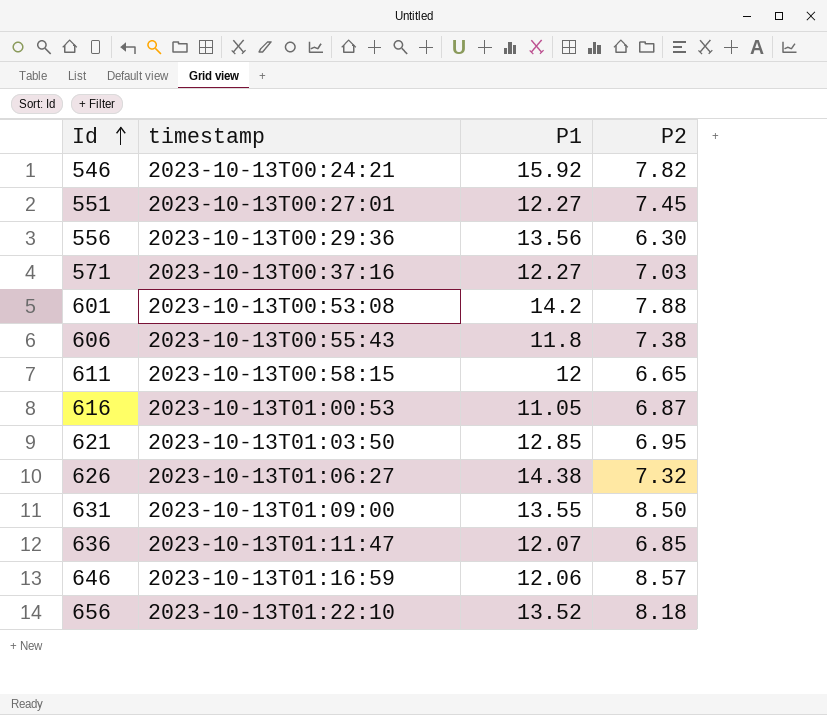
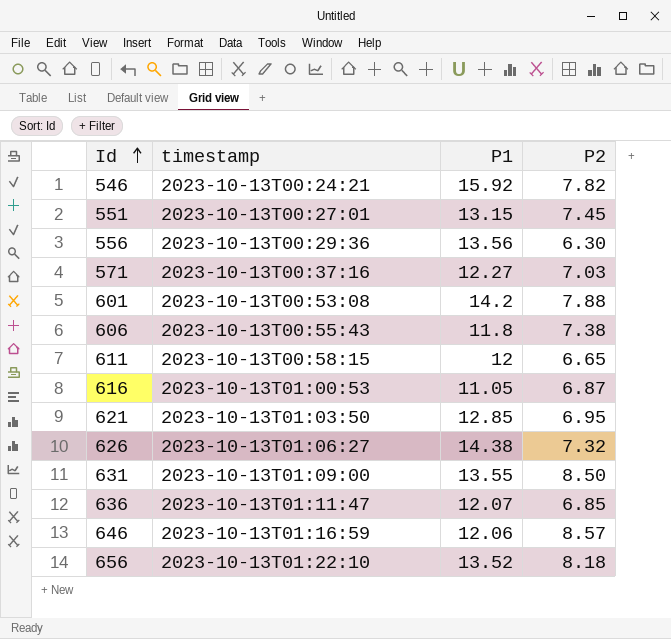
551 | P1: 12.27 -> 13.15

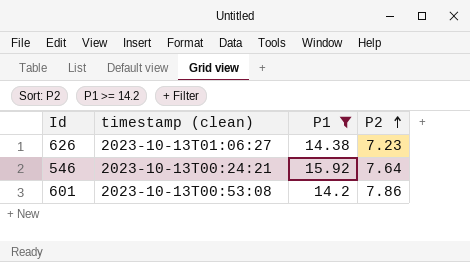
filter: none -> P1 >= 14.2
row order: Id ascending -> P2 ascending
column name: timestamp -> timestamp (clean)
626 | P2: 7.32 -> 7.23
546 | P2: 7.82 -> 7.64
601 | P2: 7.88 -> 7.86

